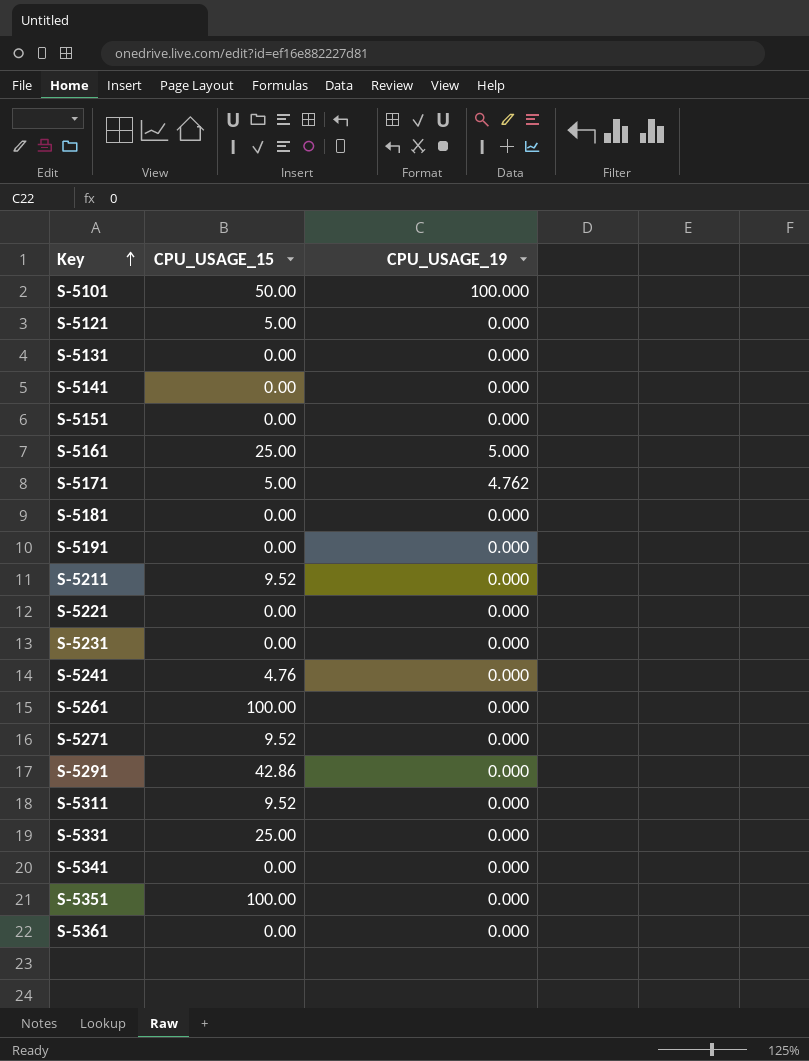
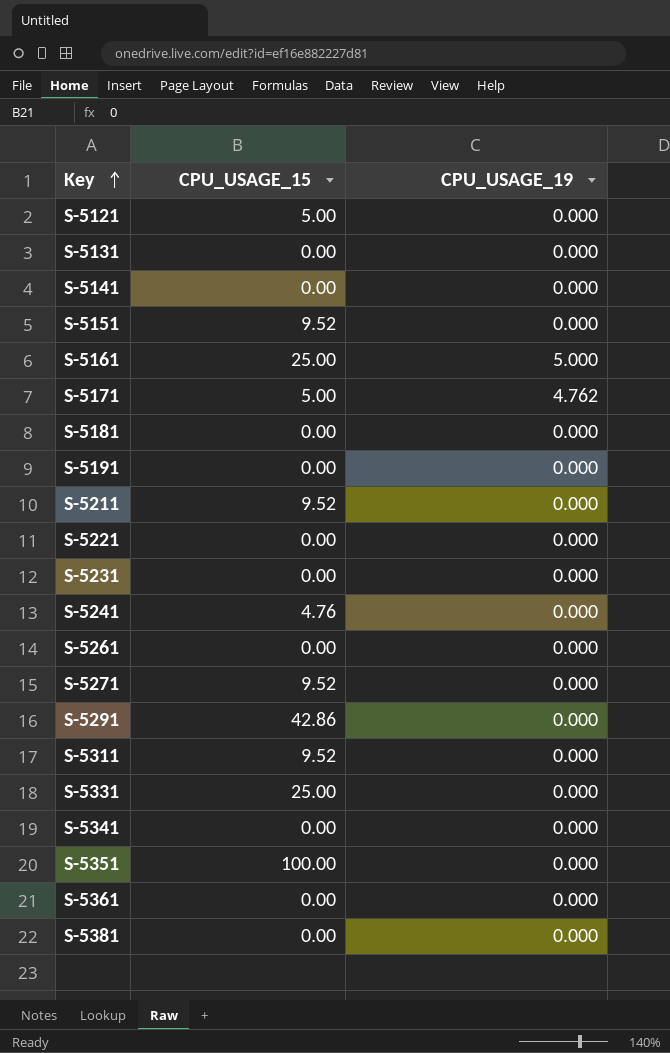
row S-5101: 50.00 | 100.000 -> none
S-5151 | CPU_USAGE_15: 0.00 -> 9.52
S-5261 | CPU_USAGE_15: 100.00 -> 0.00
row S-5381: none -> 0.00 | 0.000

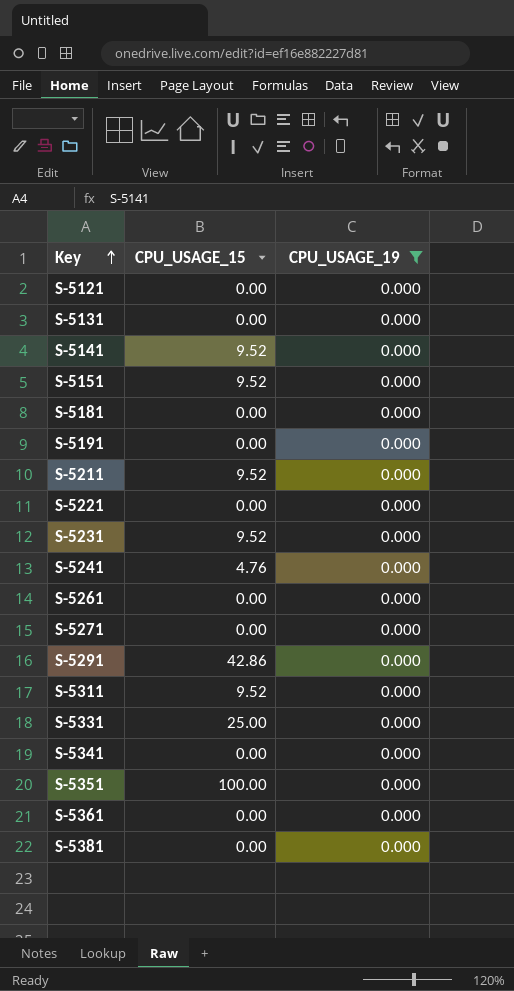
filter: none -> CPU_USAGE_19 = 0.000
S-5121 | CPU_USAGE_15: 5.00 -> 0.00
S-5141 | CPU_USAGE_15: 0.00 -> 9.52
S-5231 | CPU_USAGE_15: 0.00 -> 9.52
S-5271 | CPU_USAGE_15: 9.52 -> 0.00

